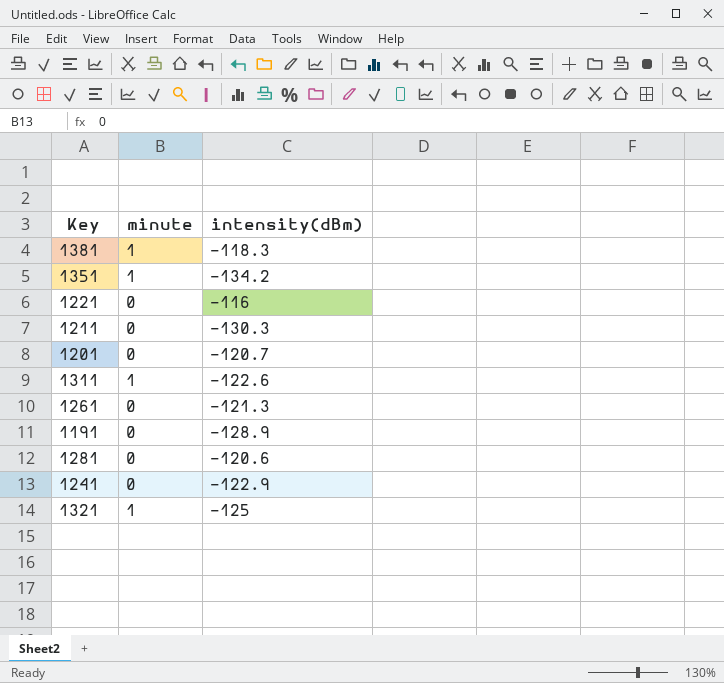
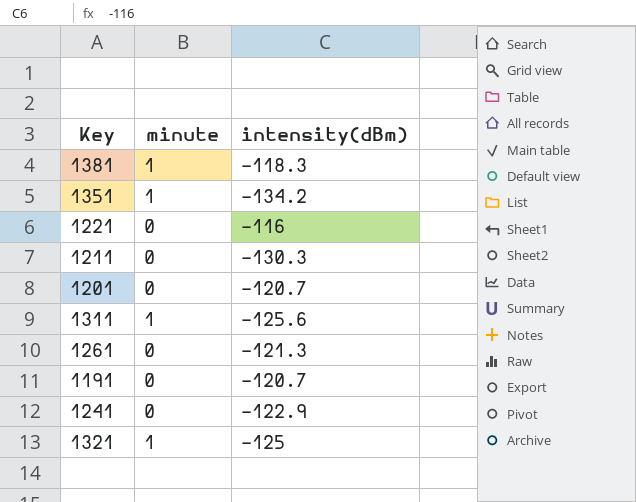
row 1281: 0 | -120.6 -> none
1311 | intensity(dBm): -122.6 -> -125.6
1191 | intensity(dBm): -128.9 -> -120.7

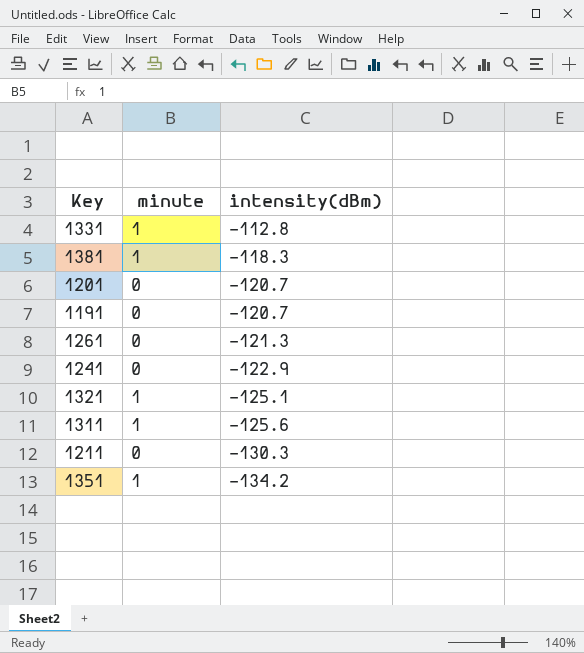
row order: none -> intensity(dBm) descending
row 1221: 0 | -116 -> none
row 1331: none -> 1 | -112.8
1321 | intensity(dBm): -125 -> -125.1

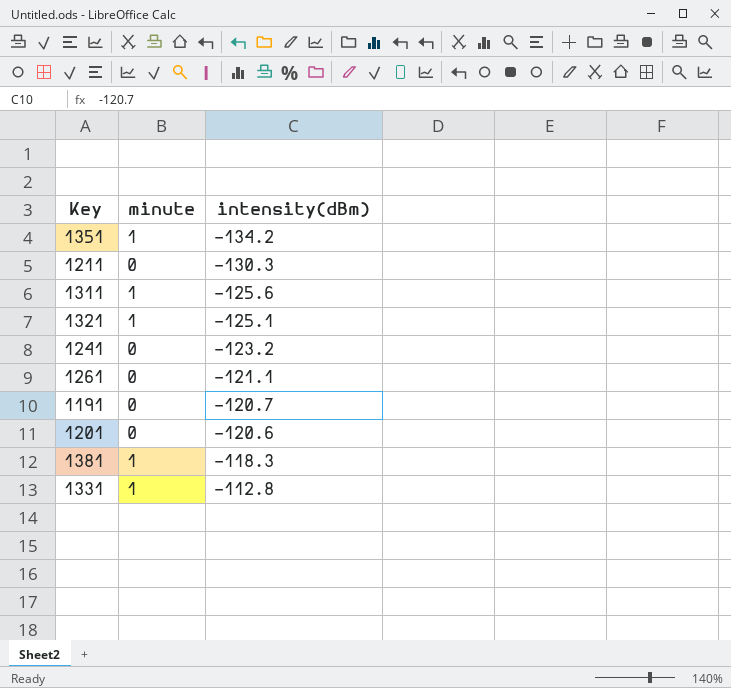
row order: intensity(dBm) descending -> intensity(dBm) ascending
1241 | intensity(dBm): -122.9 -> -123.2
1261 | intensity(dBm): -121.3 -> -121.1
1201 | intensity(dBm): -120.7 -> -120.6

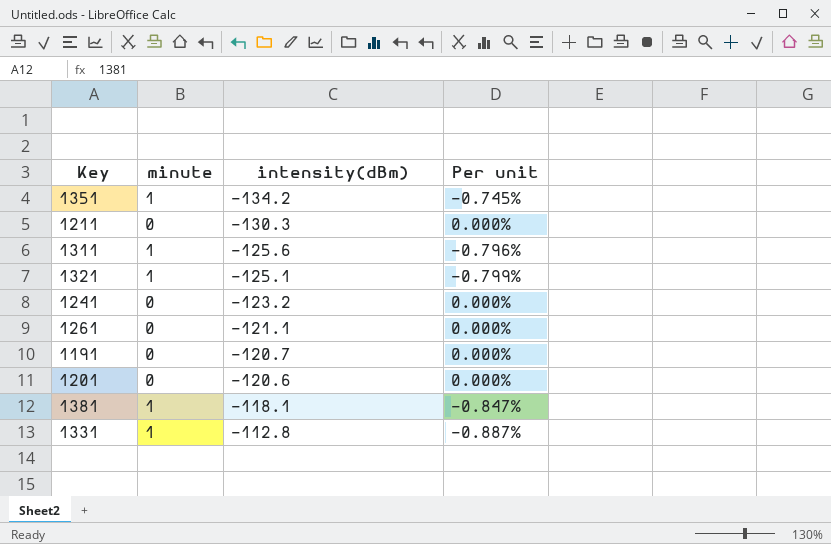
column Per unit | formula: none -> [minute] / [intensity(dBm)]
1381 | intensity(dBm): -118.3 -> -118.1

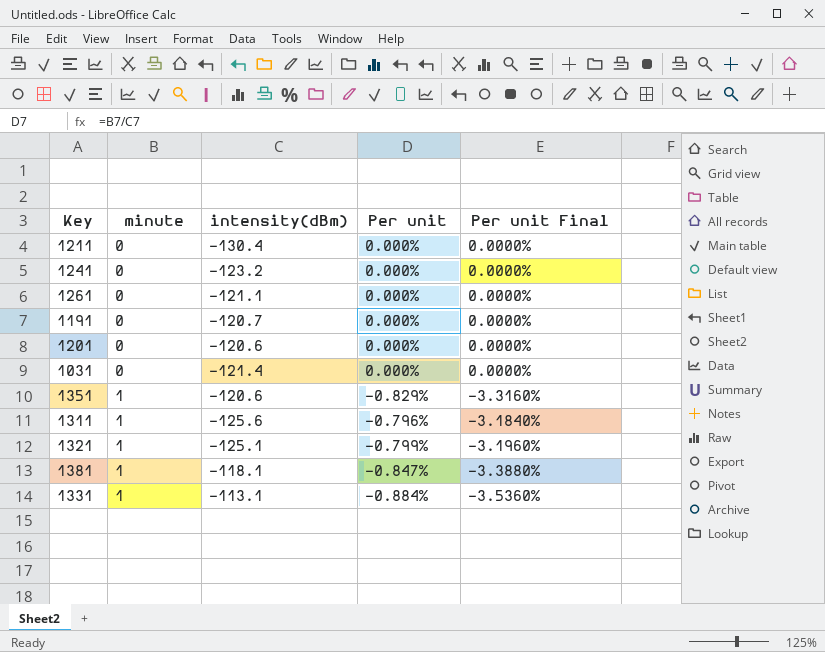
row order: intensity(dBm) ascending -> minute ascending
column Per unit Final | formula: none -> [Per unit] * 4
1211 | intensity(dBm): -130.3 -> -130.4
row 1031: none -> 0 | -121.4 | 0.000% | 0.0000%
1351 | intensity(dBm): -134.2 -> -120.6
1351 | Per unit: -0.745% -> -0.829%
1331 | intensity(dBm): -112.8 -> -113.1
1331 | Per unit: -0.887% -> -0.884%

